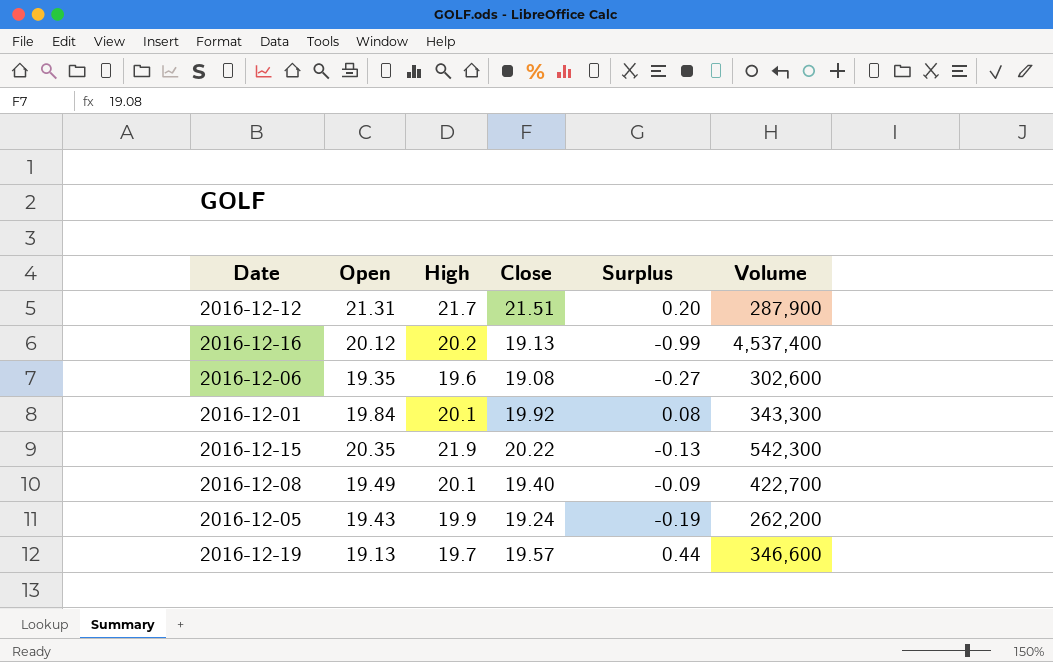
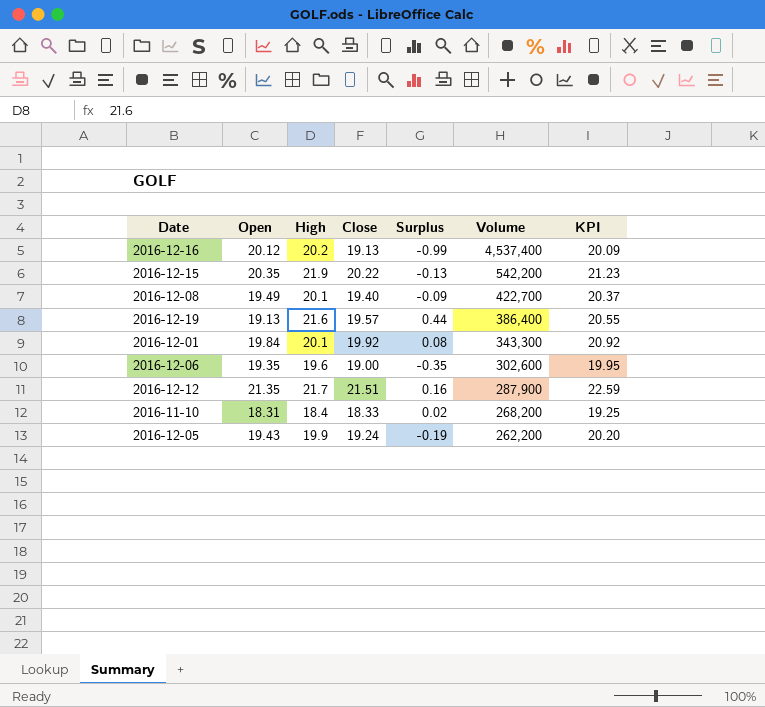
row order: none -> Volume descending
column KPI | formula: none -> [Close] * 1.05
2016-12-15 | Volume: 542,300 -> 542,200
2016-12-19 | High: 19.7 -> 21.6
2016-12-19 | Volume: 346,600 -> 386,400
2016-12-06 | Close: 19.08 -> 19.00
2016-12-06 | Surplus: -0.27 -> -0.35
2016-12-12 | Open: 21.31 -> 21.35
2016-12-12 | Surplus: 0.20 -> 0.16
row 2016-11-10: none -> 18.31 | 18.4 | 18.33 | 0.02 | 268,200 | 19.25

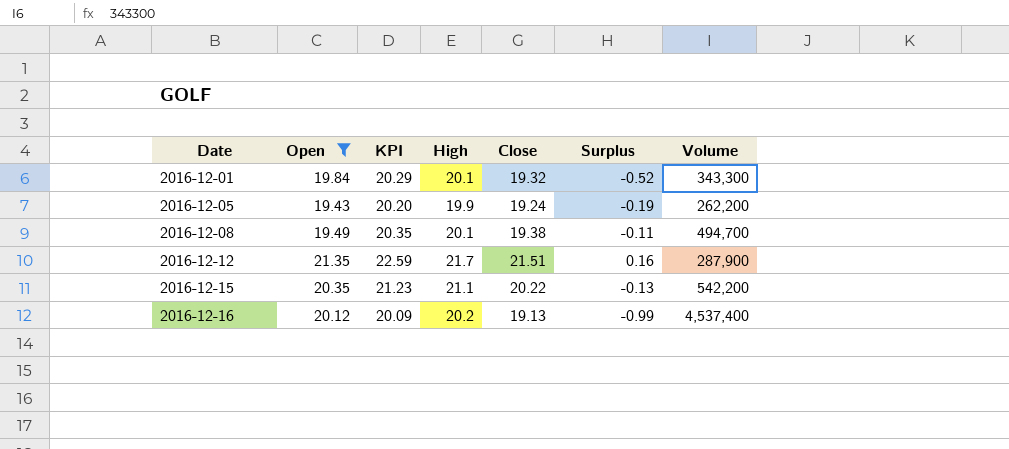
filter: none -> Open >= 19.43
row order: Volume descending -> Date ascending
column KPI | position: 7 -> 3
2016-12-01 | KPI: 20.92 -> 20.29
2016-12-01 | Close: 19.92 -> 19.32
2016-12-01 | Surplus: 0.08 -> -0.52
2016-12-08 | KPI: 20.37 -> 20.35
2016-12-08 | Close: 19.40 -> 19.38
2016-12-08 | Surplus: -0.09 -> -0.11
2016-12-08 | Volume: 422,700 -> 494,700
2016-12-15 | High: 21.9 -> 21.1

